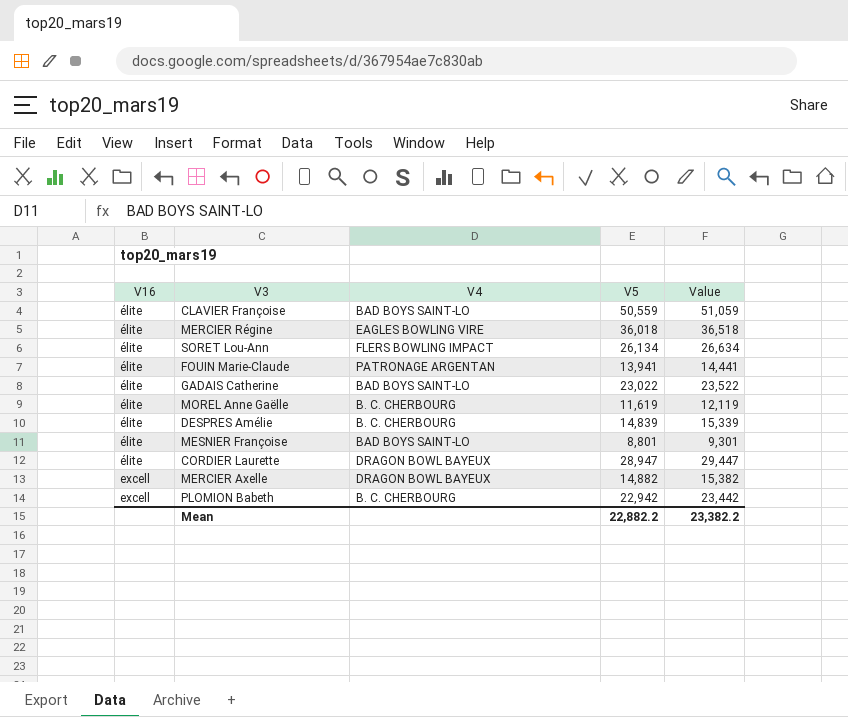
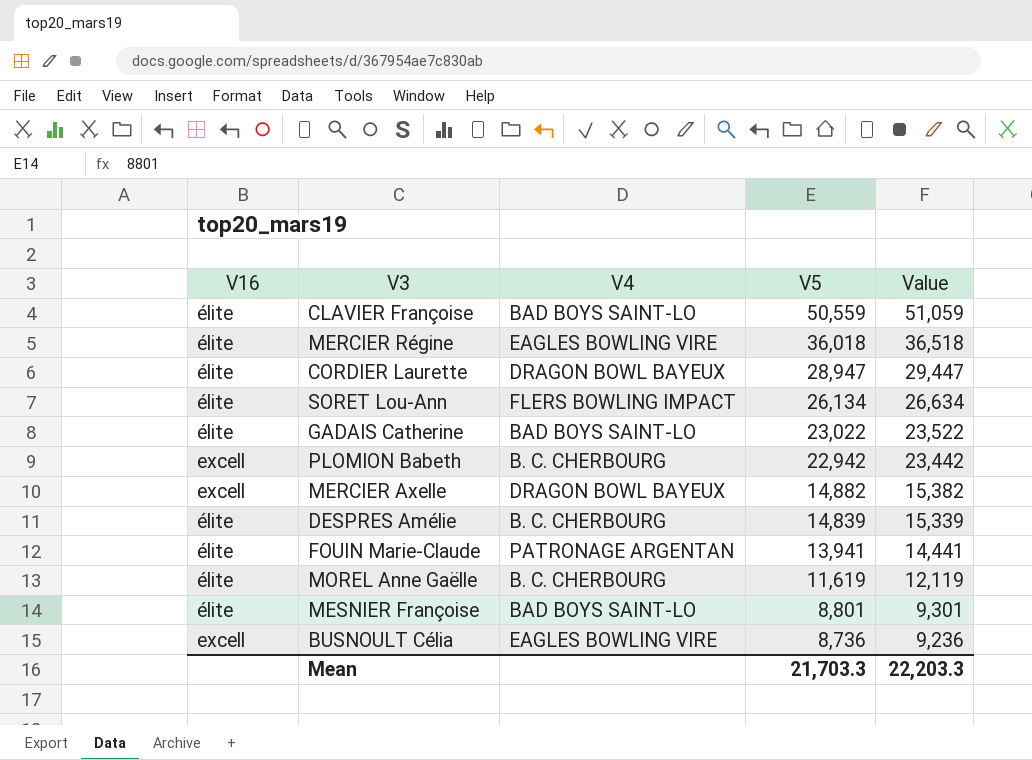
row order: V16 ascending -> V5 descending
row BUSNOULT Célia: none -> excell | EAGLES BOWLING VIRE | 8,736 | 9,236
Mean | V5: 22,882.2 -> 21,703.3
Mean | Value: 23,382.2 -> 22,203.3

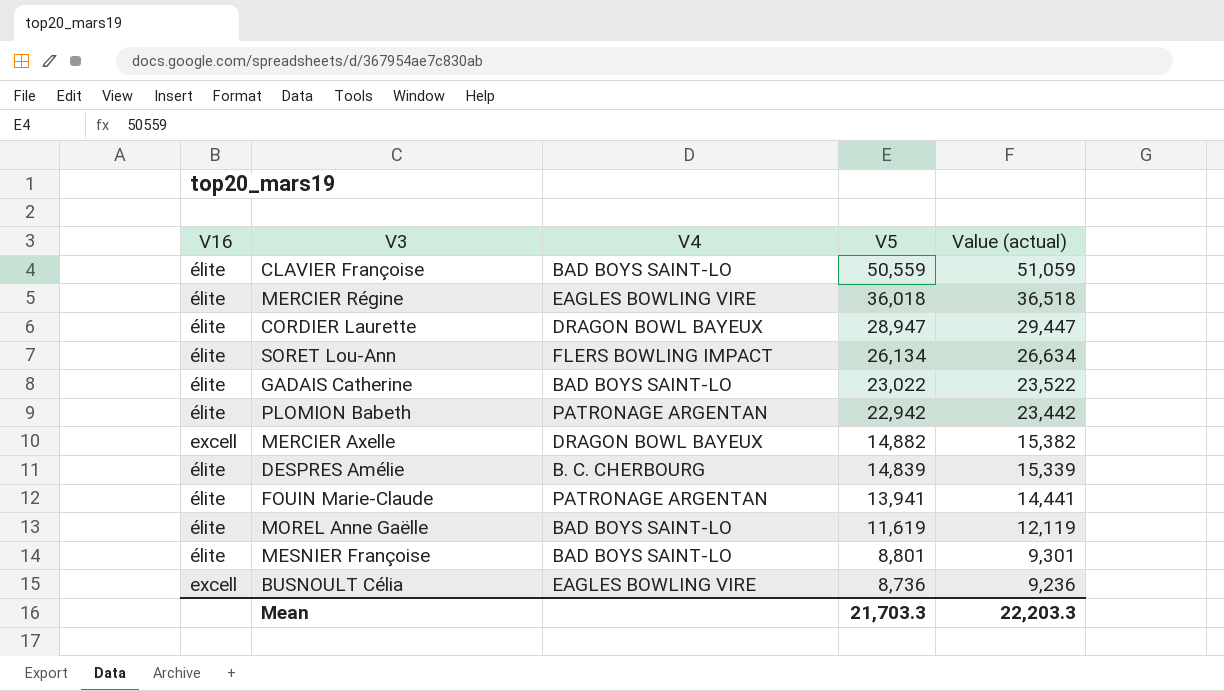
column name: Value -> Value (actual)
PLOMION Babeth | V16: excell -> élite
PLOMION Babeth | V4: B. C. CHERBOURG -> PATRONAGE ARGENTAN
MOREL Anne Gaëlle | V4: B. C. CHERBOURG -> BAD BOYS SAINT-LO

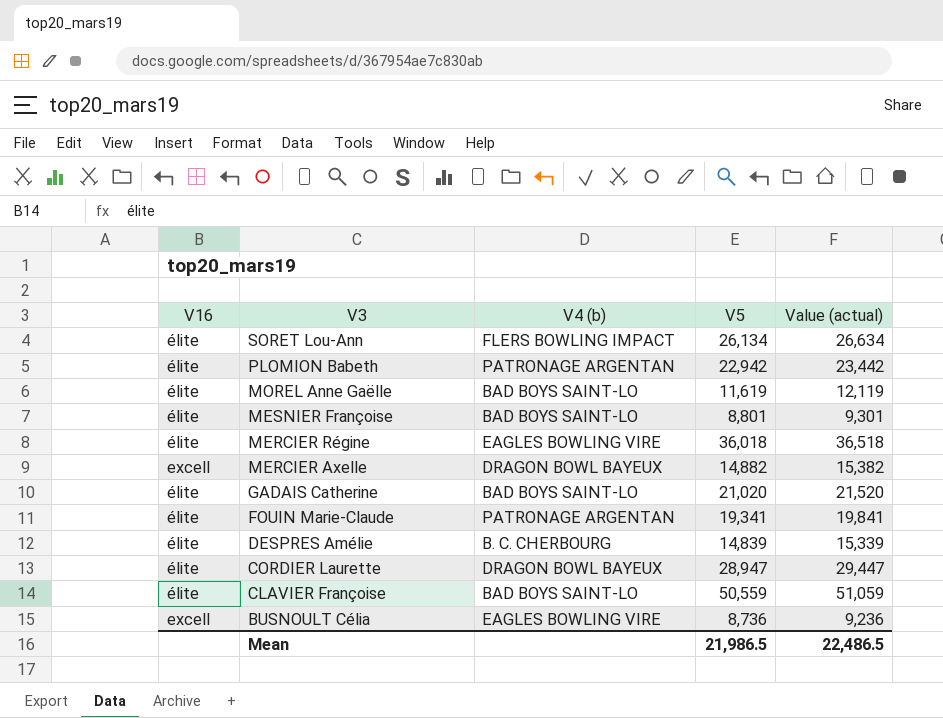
row order: V5 descending -> V3 descending
column name: V4 -> V4 (b)
GADAIS Catherine | V5: 23,022 -> 21,020
GADAIS Catherine | Value (actual): 23,522 -> 21,520
FOUIN Marie-Claude | V5: 13,941 -> 19,341
FOUIN Marie-Claude | Value (actual): 14,441 -> 19,841
Mean | V5: 21,703.3 -> 21,986.5
Mean | Value (actual): 22,203.3 -> 22,486.5

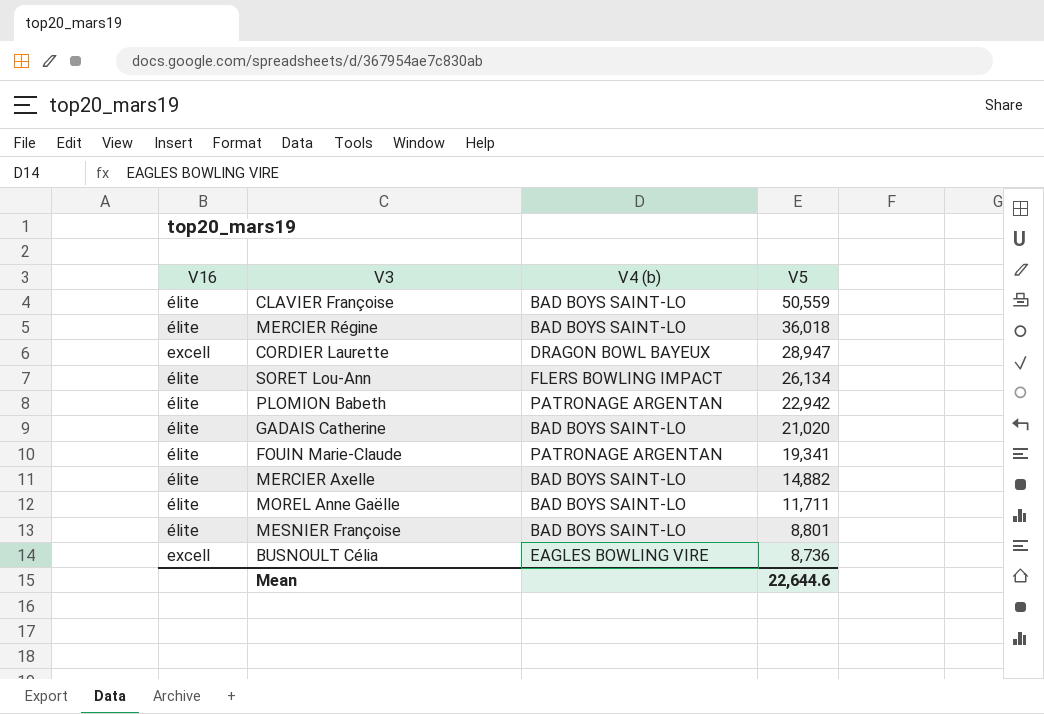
row order: V3 descending -> V5 descending
column Value (actual) | formula: [V5] + 500 -> none
row DESPRES Amélie: élite | B. C. CHERBOURG | 14,839 | 15,339 -> none
MERCIER Régine | V4 (b): EAGLES BOWLING VIRE -> BAD BOYS SAINT-LO
CORDIER Laurette | V16: élite -> excell
MERCIER Axelle | V16: excell -> élite
MERCIER Axelle | V4 (b): DRAGON BOWL BAYEUX -> BAD BOYS SAINT-LO
MOREL Anne Gaëlle | V5: 11,619 -> 11,711
Mean | V5: 21,986.5 -> 22,644.6

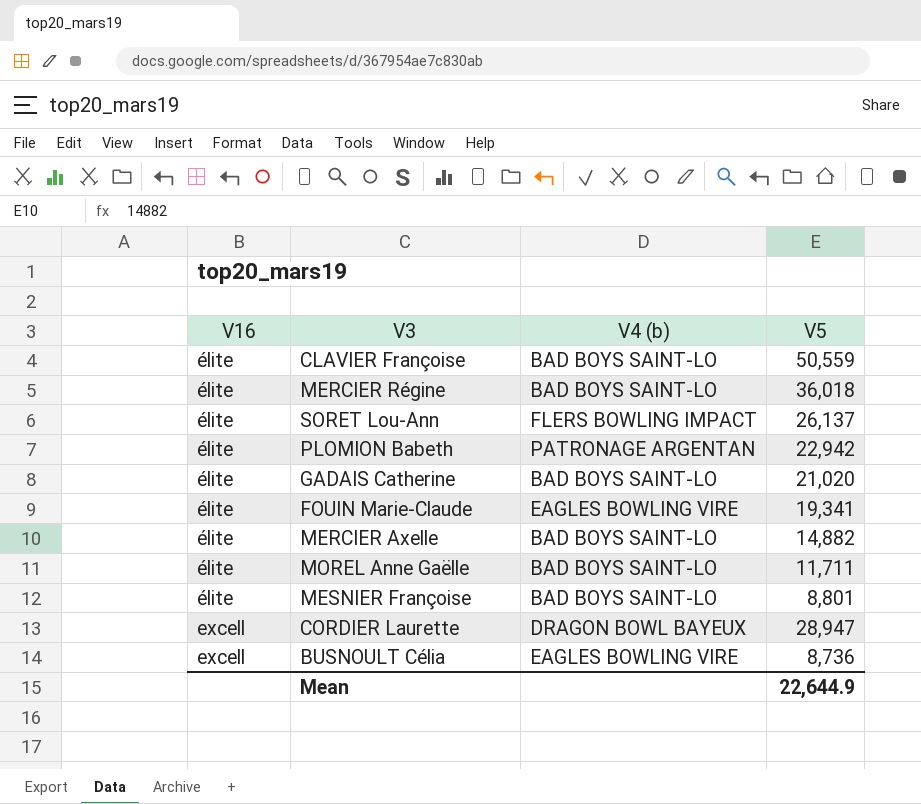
row order: V5 descending -> V16 ascending
SORET Lou-Ann | V5: 26,134 -> 26,137
FOUIN Marie-Claude | V4 (b): PATRONAGE ARGENTAN -> EAGLES BOWLING VIRE
Mean | V5: 22,644.6 -> 22,644.9

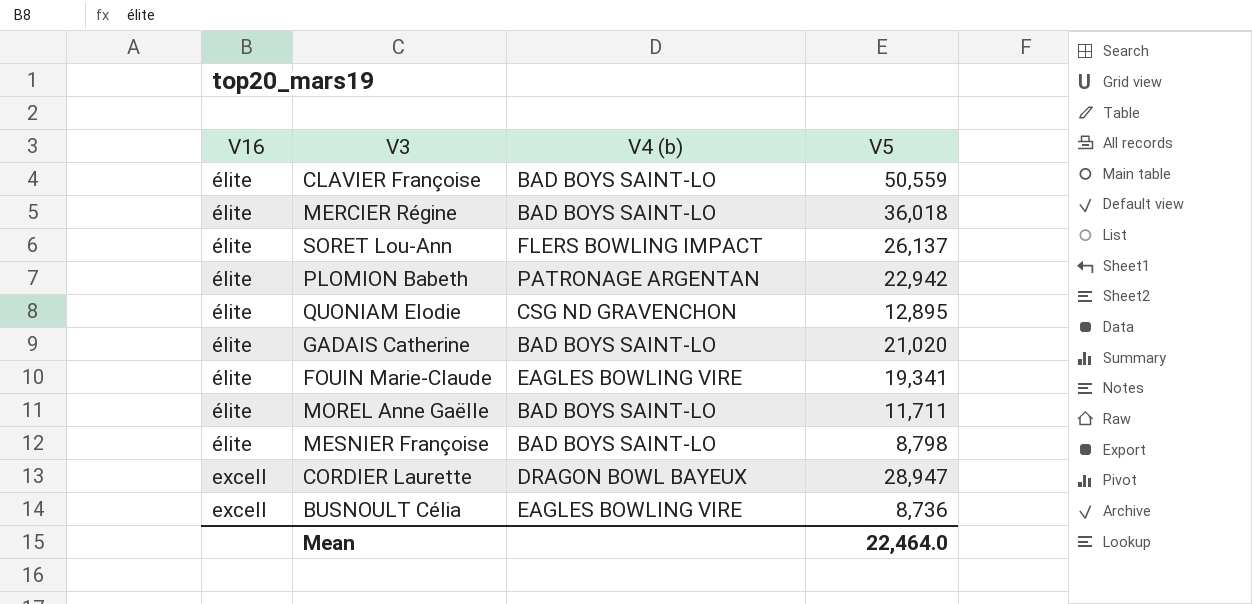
row MERCIER Axelle: élite | BAD BOYS SAINT-LO | 14,882 -> none
row QUONIAM Elodie: none -> élite | CSG ND GRAVENCHON | 12,895
MESNIER Françoise | V5: 8,801 -> 8,798
Mean | V5: 22,644.9 -> 22,464.0

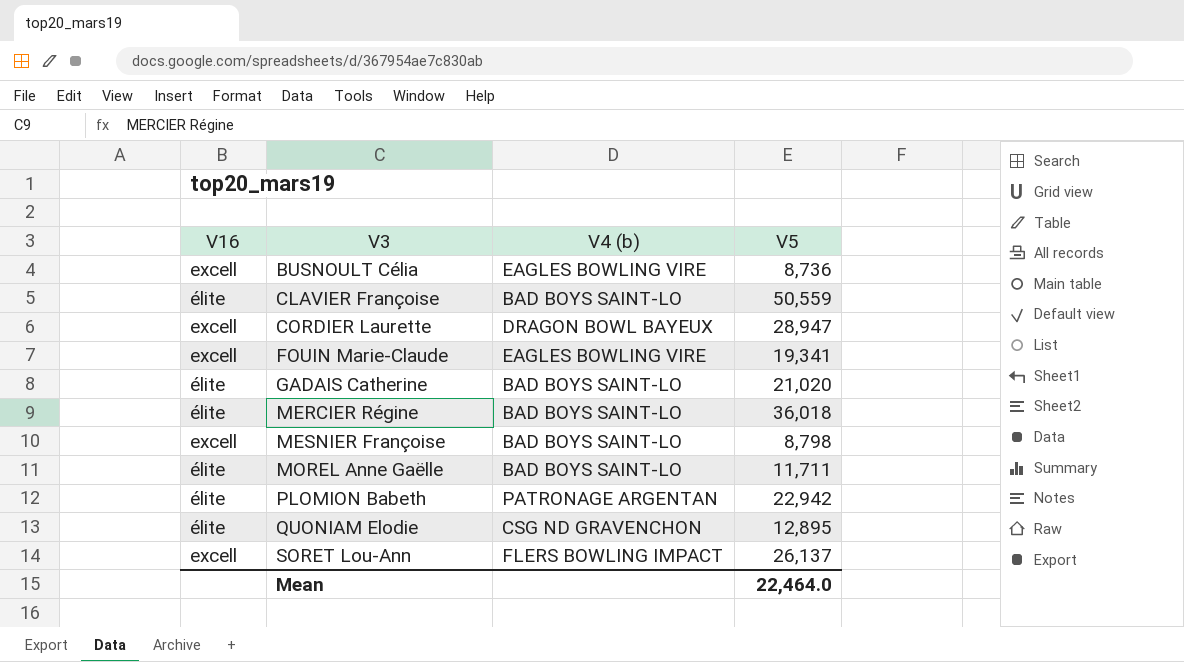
row order: V16 ascending -> V3 ascending
FOUIN Marie-Claude | V16: élite -> excell
MESNIER Françoise | V16: élite -> excell
SORET Lou-Ann | V16: élite -> excell

